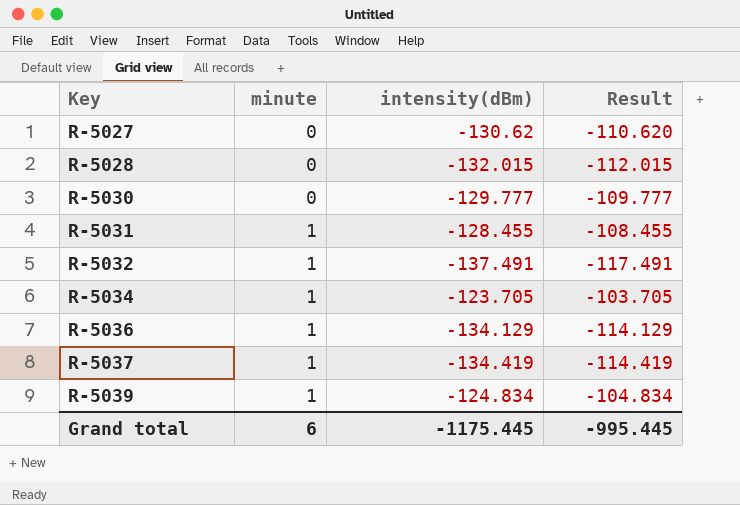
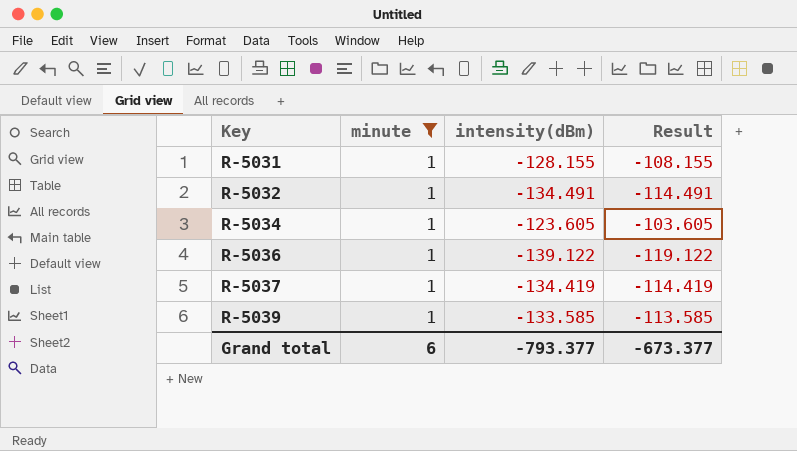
filter: none -> minute = 1
R-5031 | intensity(dBm): -128.455 -> -128.155
R-5031 | Result: -108.455 -> -108.155
R-5032 | intensity(dBm): -137.491 -> -134.491
R-5032 | Result: -117.491 -> -114.491
R-5034 | intensity(dBm): -123.705 -> -123.605
R-5034 | Result: -103.705 -> -103.605
R-5036 | intensity(dBm): -134.129 -> -139.122
R-5036 | Result: -114.129 -> -119.122
R-5039 | intensity(dBm): -124.834 -> -133.585
R-5039 | Result: -104.834 -> -113.585
Grand total | intensity(dBm): -1175.445 -> -793.377
Grand total | Result: -995.445 -> -673.377

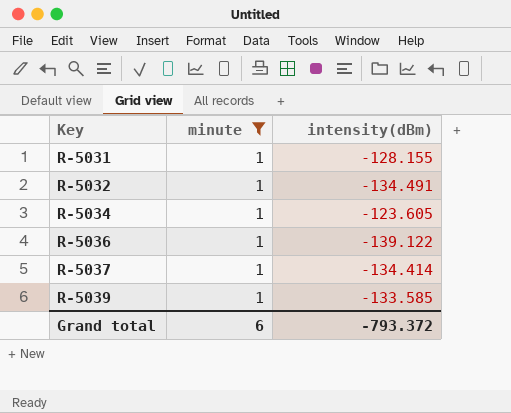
column Result | formula: [intensity(dBm)] + 20 -> none
R-5037 | intensity(dBm): -134.419 -> -134.414
Grand total | intensity(dBm): -793.377 -> -793.372

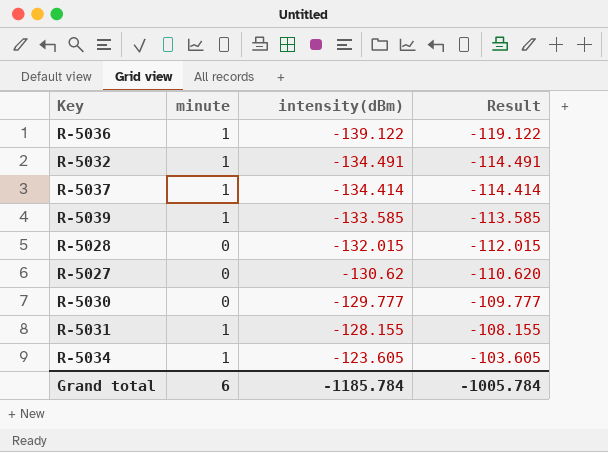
filter: minute = 1 -> none
row order: Key ascending -> intensity(dBm) ascending
column Result | formula: none -> [intensity(dBm)] + 20
Grand total | intensity(dBm): -793.372 -> -1185.784

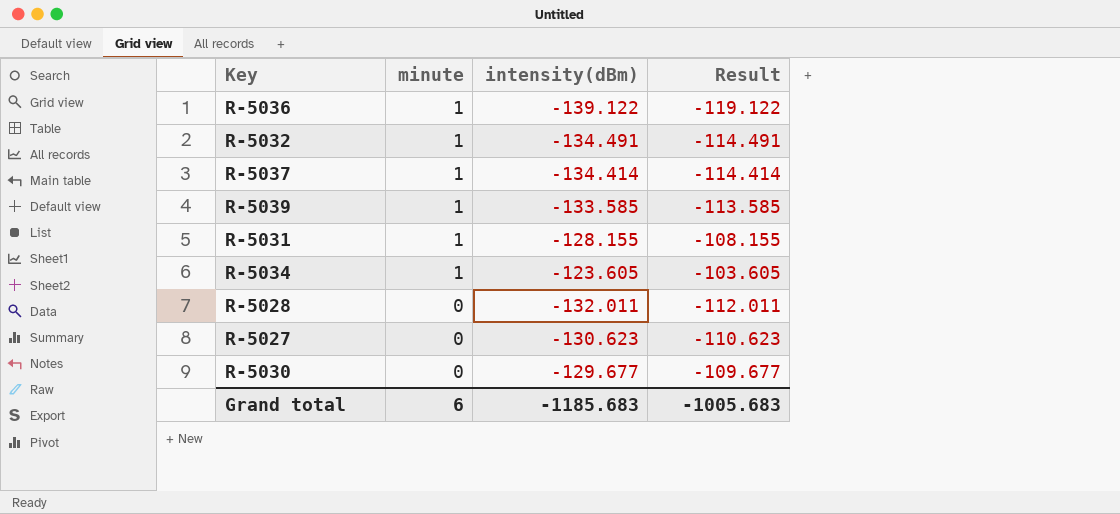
row order: intensity(dBm) ascending -> minute descending
R-5028 | intensity(dBm): -132.015 -> -132.011
R-5028 | Result: -112.015 -> -112.011
R-5027 | intensity(dBm): -130.62 -> -130.623
R-5027 | Result: -110.620 -> -110.623
R-5030 | intensity(dBm): -129.777 -> -129.677
R-5030 | Result: -109.777 -> -109.677
Grand total | intensity(dBm): -1185.784 -> -1185.683
Grand total | Result: -1005.784 -> -1005.683

